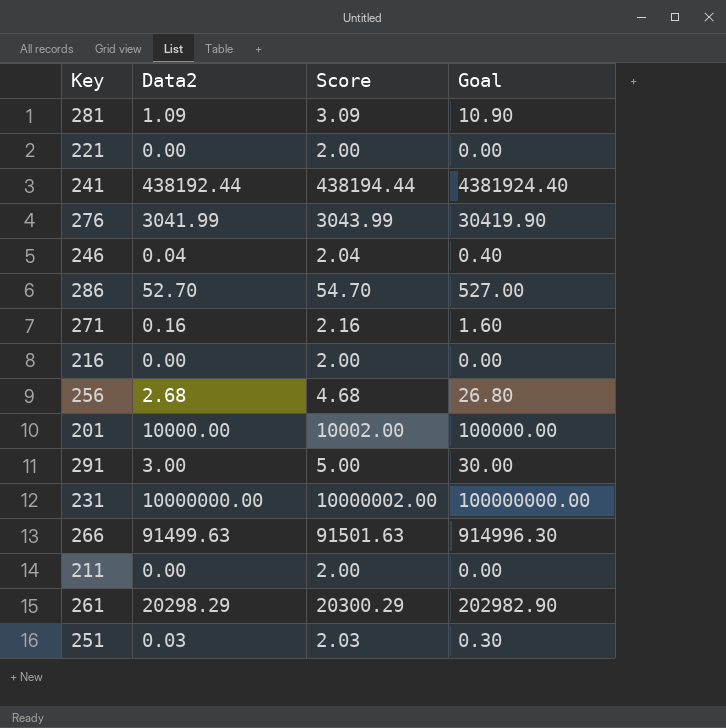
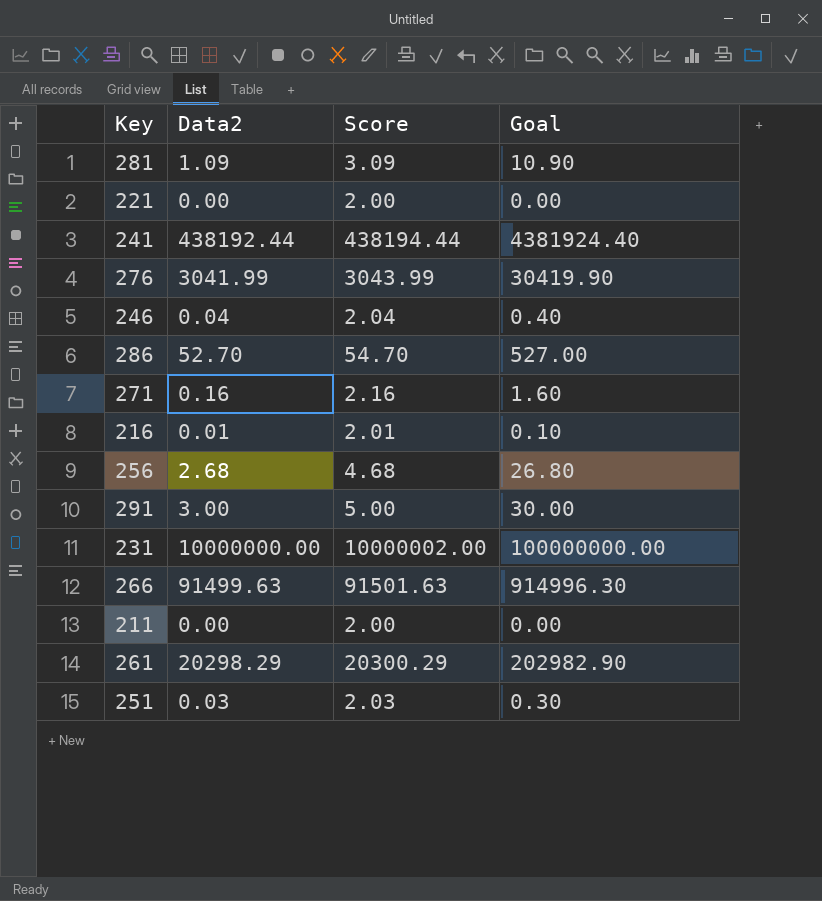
row 201: 10000.00 | 10002.00 | 100000.00 -> none
216 | Data2: 0.00 -> 0.01
216 | Score: 2.00 -> 2.01
216 | Goal: 0.00 -> 0.10

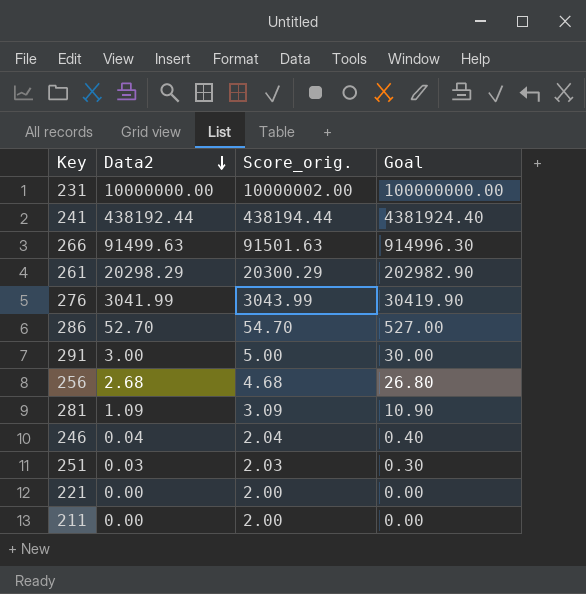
row order: none -> Data2 descending
column name: Score -> Score_orig.
row 271: 0.16 | 2.16 | 1.60 -> none
row 216: 0.01 | 2.01 | 0.10 -> none

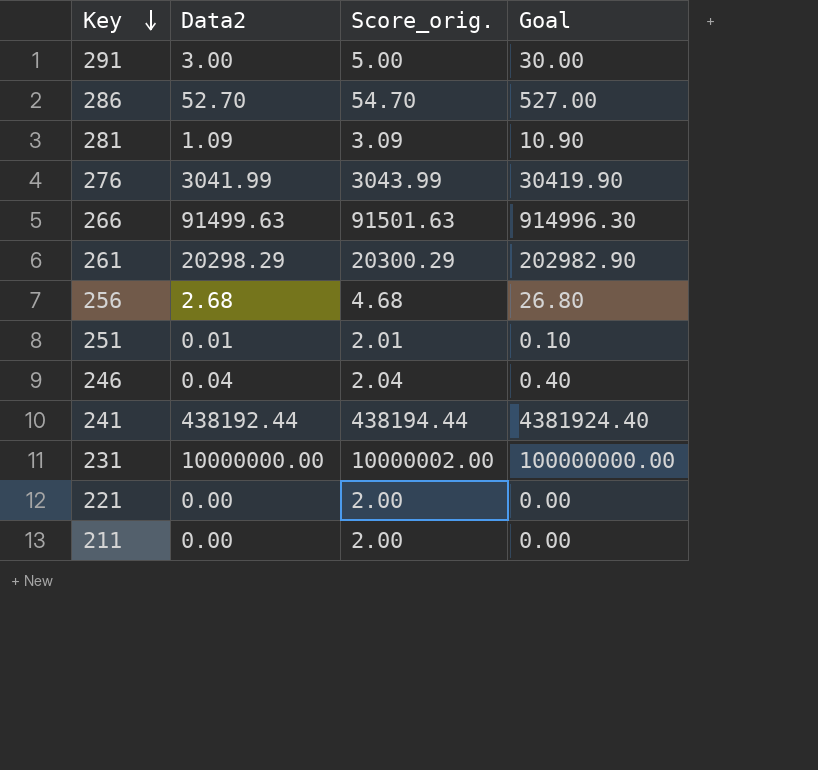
row order: Data2 descending -> Key descending
251 | Data2: 0.03 -> 0.01
251 | Score_orig.: 2.03 -> 2.01
251 | Goal: 0.30 -> 0.10

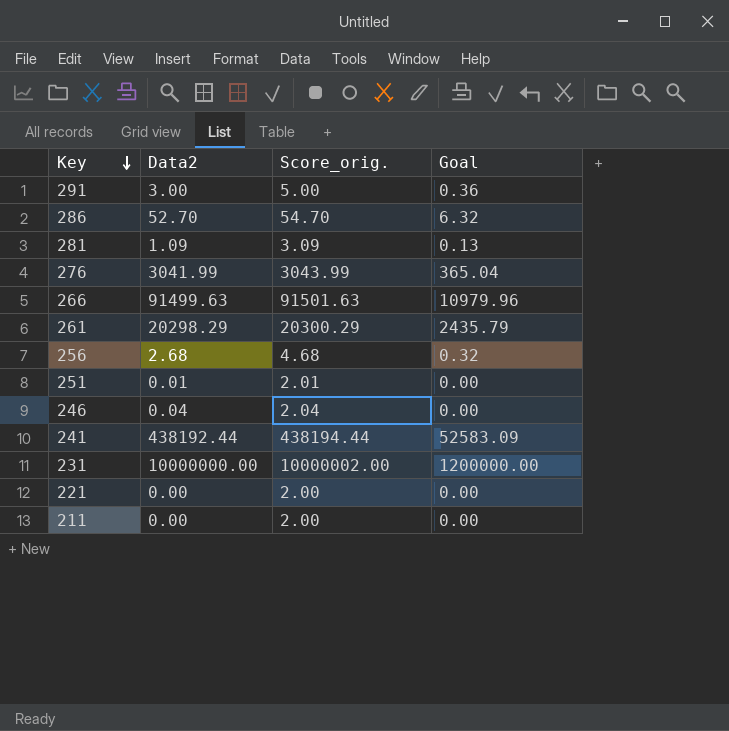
column Goal | formula: [Data2] * 10 -> [Data2] * 0.12

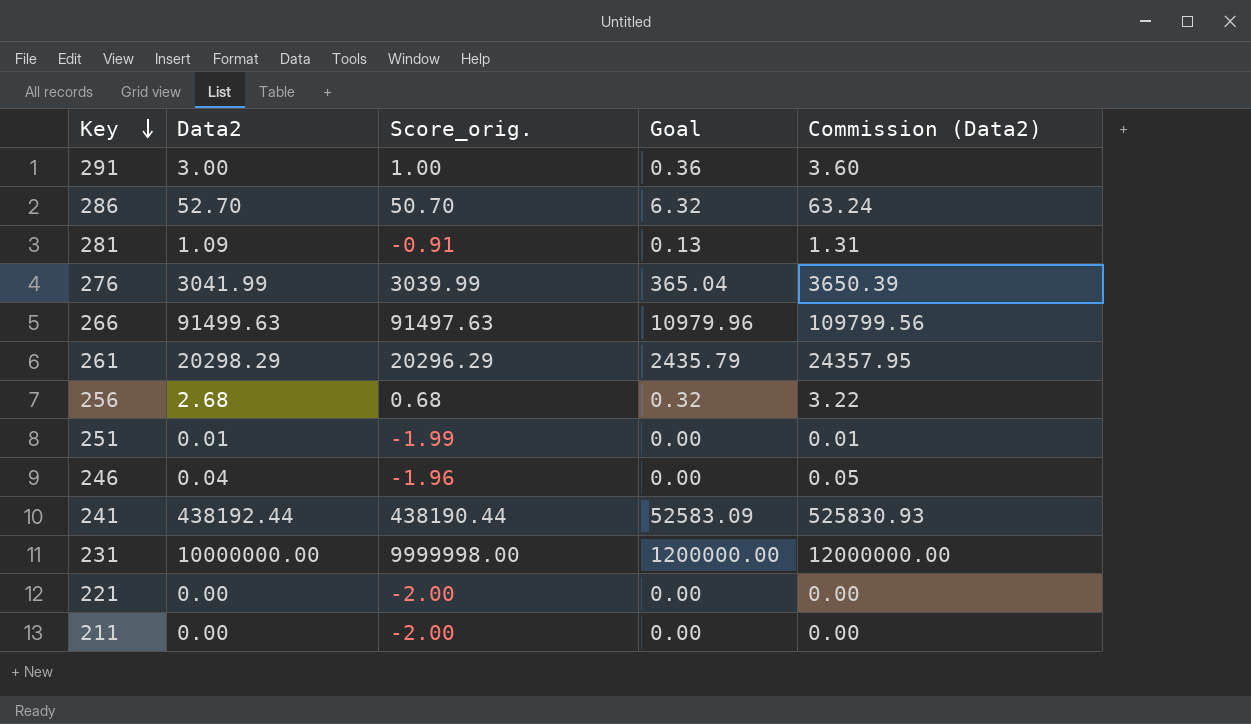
column Score_orig. | formula: [Data2] + 2 -> [Data2] - 2
column Commission (Data2) | formula: none -> [Data2] * 1.2

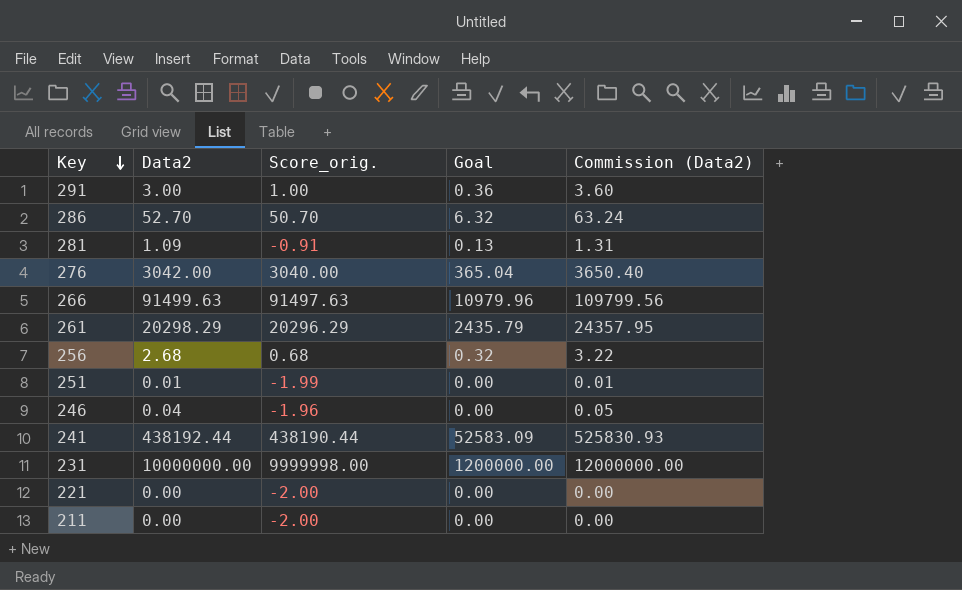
276 | Data2: 3041.99 -> 3042.00
276 | Score_orig.: 3039.99 -> 3040.00
276 | Commission (Data2): 3650.39 -> 3650.40

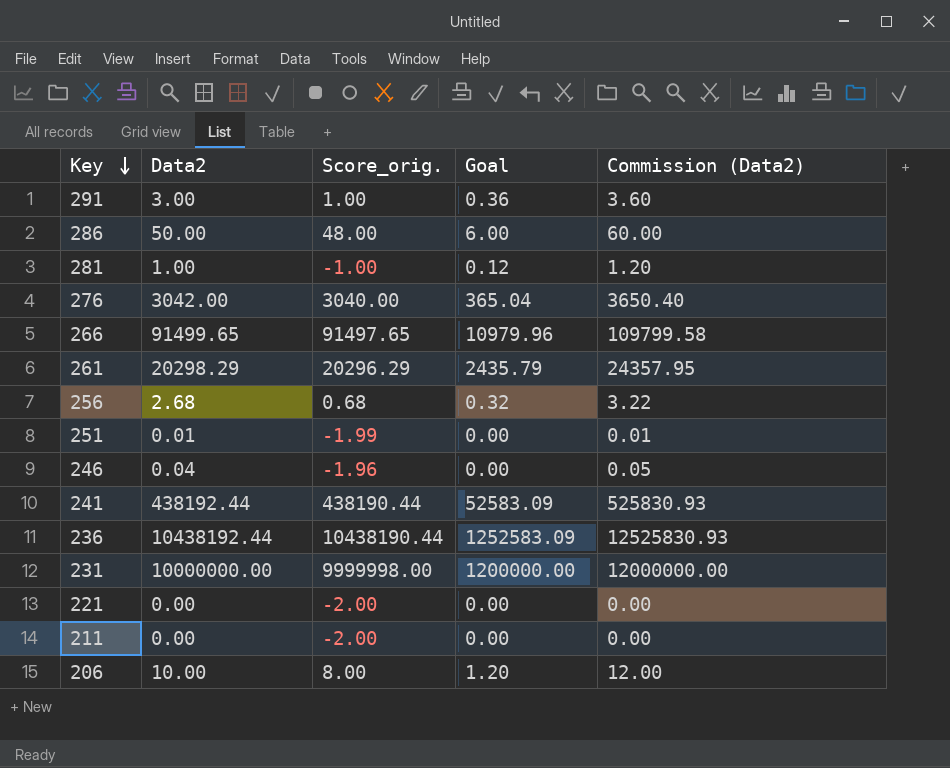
286 | Data2: 52.70 -> 50.00
286 | Score_orig.: 50.70 -> 48.00
286 | Goal: 6.32 -> 6.00
286 | Commission (Data2): 63.24 -> 60.00
281 | Data2: 1.09 -> 1.00
281 | Score_orig.: -0.91 -> -1.00
281 | Goal: 0.13 -> 0.12
281 | Commission (Data2): 1.31 -> 1.20
266 | Data2: 91499.63 -> 91499.65
266 | Score_orig.: 91497.63 -> 91497.65
266 | Commission (Data2): 109799.56 -> 109799.58
row 236: none -> 10438192.44 | 10438190.44 | 1252583.09 | 12525830.93
row 206: none -> 10.00 | 8.00 | 1.20 | 12.00

